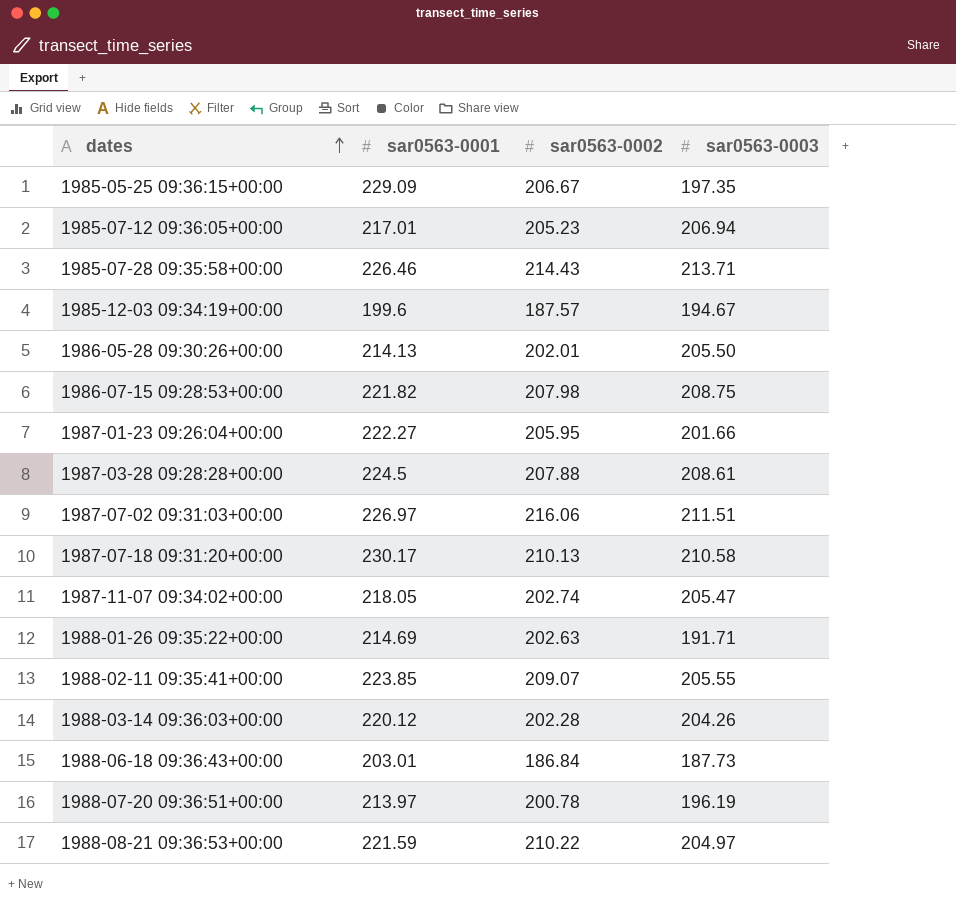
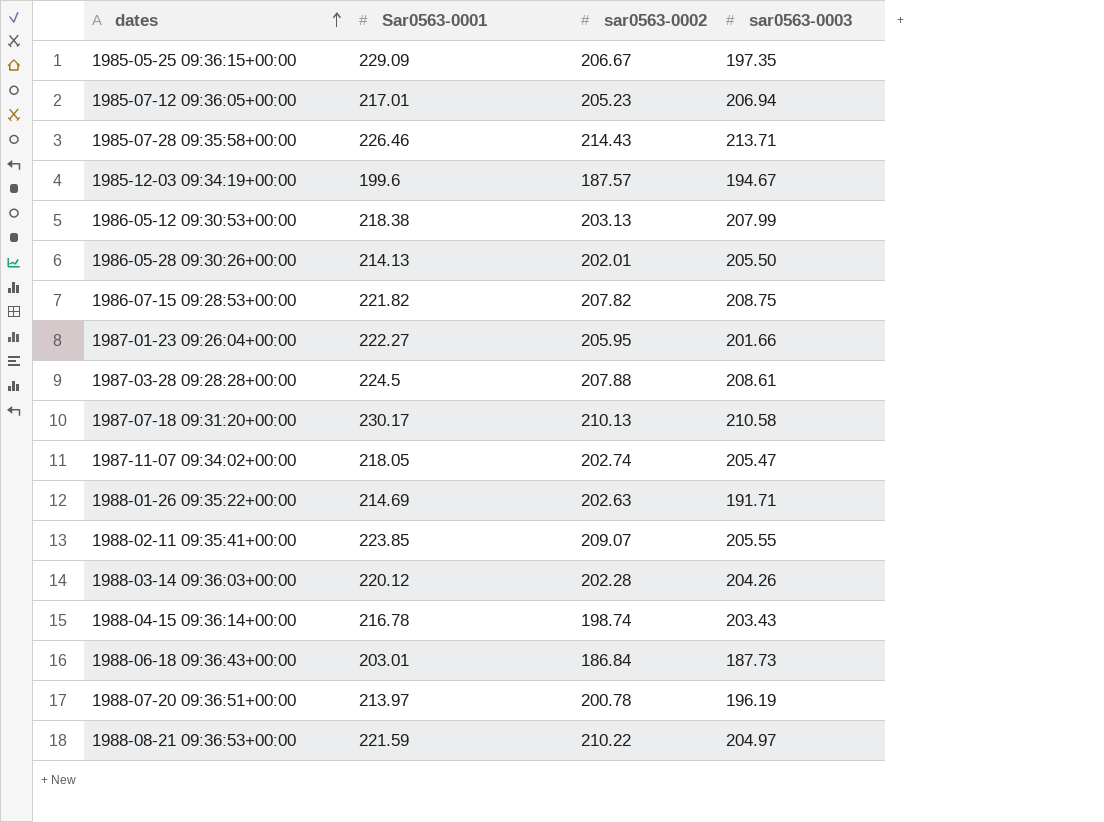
column name: sar0563-0001 -> Sar0563-0001
row 1987-07-02 09:31:03+00:00: 226.97 | 216.06 | 211.51 -> none
row 1986-05-12 09:30:53+00:00: none -> 218.38 | 203.13 | 207.99
1986-07-15 09:28:53+00:00 | sar0563-0002: 207.98 -> 207.82
row 1988-04-15 09:36:14+00:00: none -> 216.78 | 198.74 | 203.43

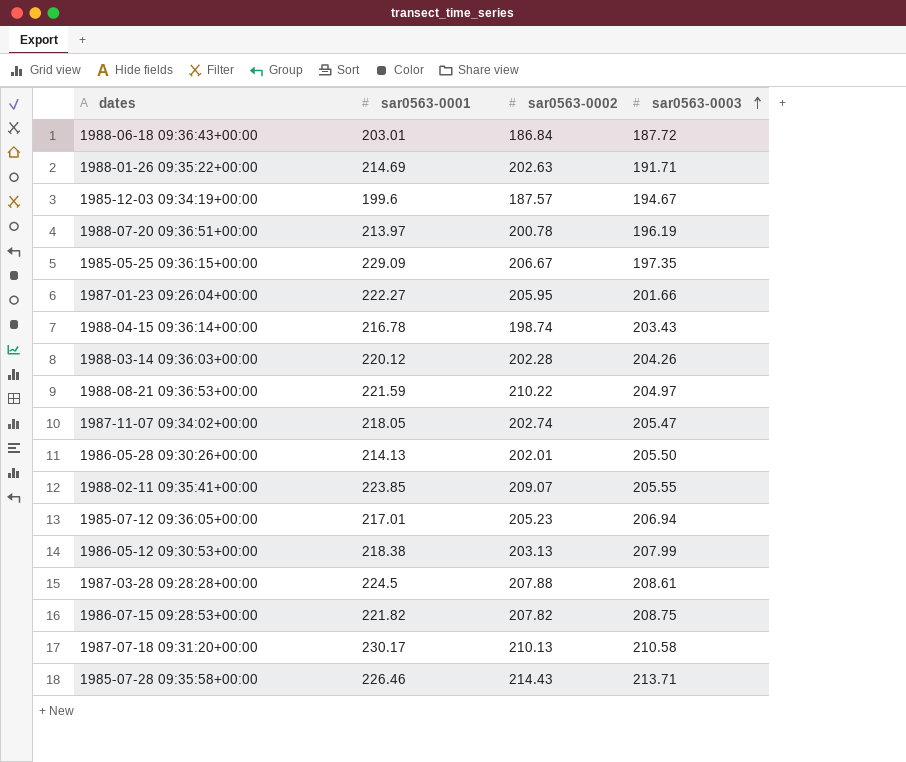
row order: dates ascending -> sar0563-0003 ascending
column name: Sar0563-0001 -> sar0563-0001
1988-06-18 09:36:43+00:00 | sar0563-0003: 187.73 -> 187.72

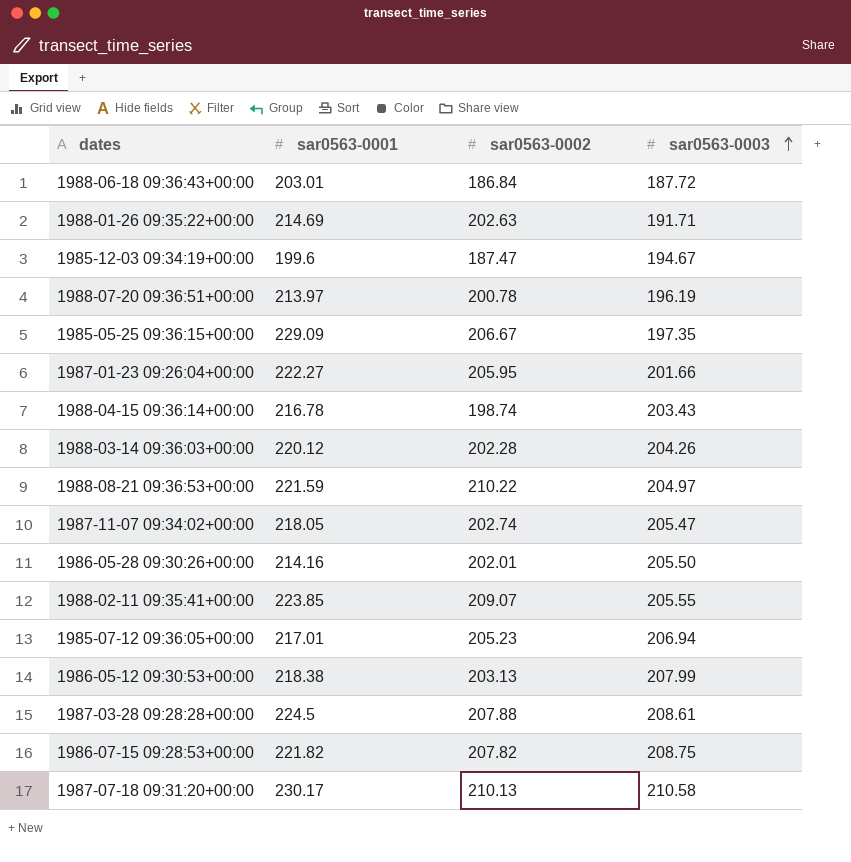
row 1985-07-28 09:35:58+00:00: 226.46 | 214.43 | 213.71 -> none
1985-12-03 09:34:19+00:00 | sar0563-0002: 187.57 -> 187.47
1986-05-28 09:30:26+00:00 | sar0563-0001: 214.13 -> 214.16

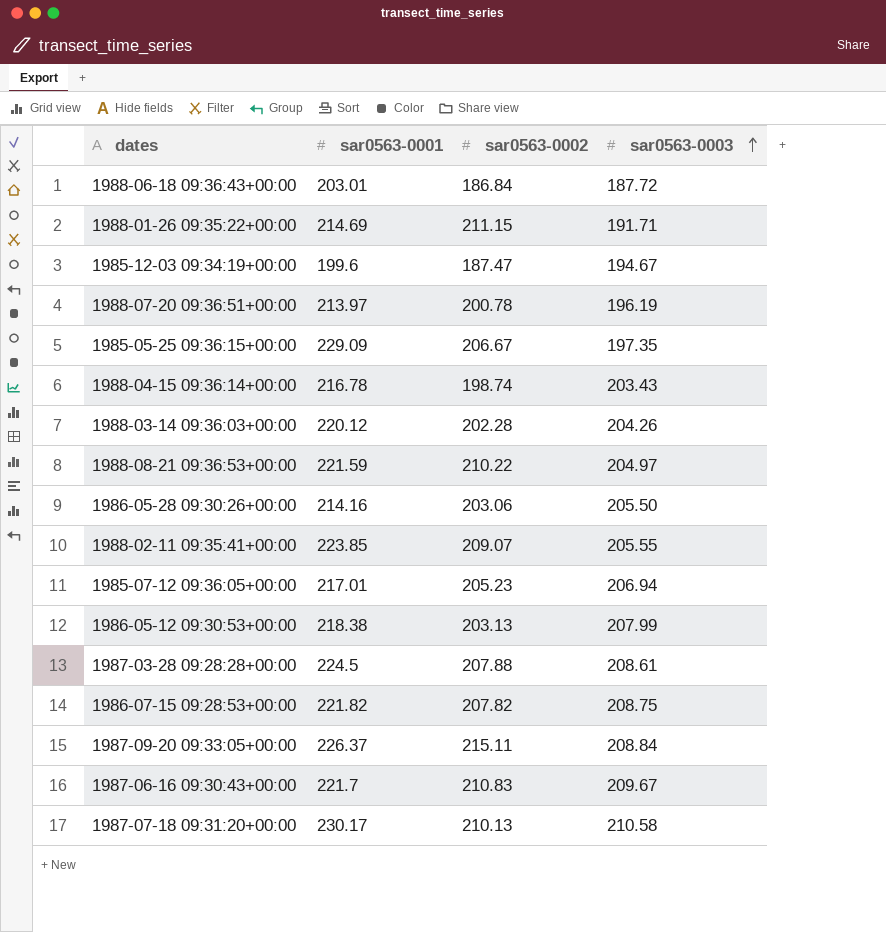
row 1987-01-23 09:26:04+00:00: 222.27 | 205.95 | 201.66 -> none
row 1987-11-07 09:34:02+00:00: 218.05 | 202.74 | 205.47 -> none
1988-01-26 09:35:22+00:00 | sar0563-0002: 202.63 -> 211.15
1986-05-28 09:30:26+00:00 | sar0563-0002: 202.01 -> 203.06
row 1987-09-20 09:33:05+00:00: none -> 226.37 | 215.11 | 208.84
row 1987-06-16 09:30:43+00:00: none -> 221.7 | 210.83 | 209.67

